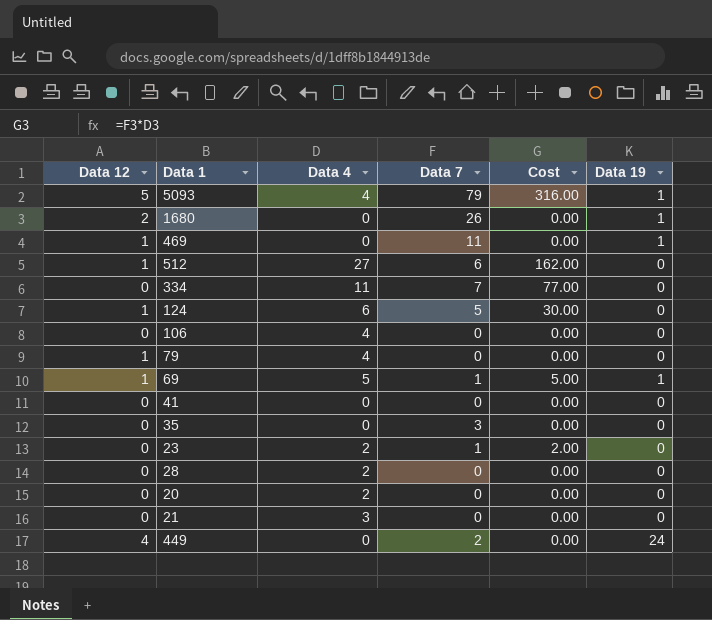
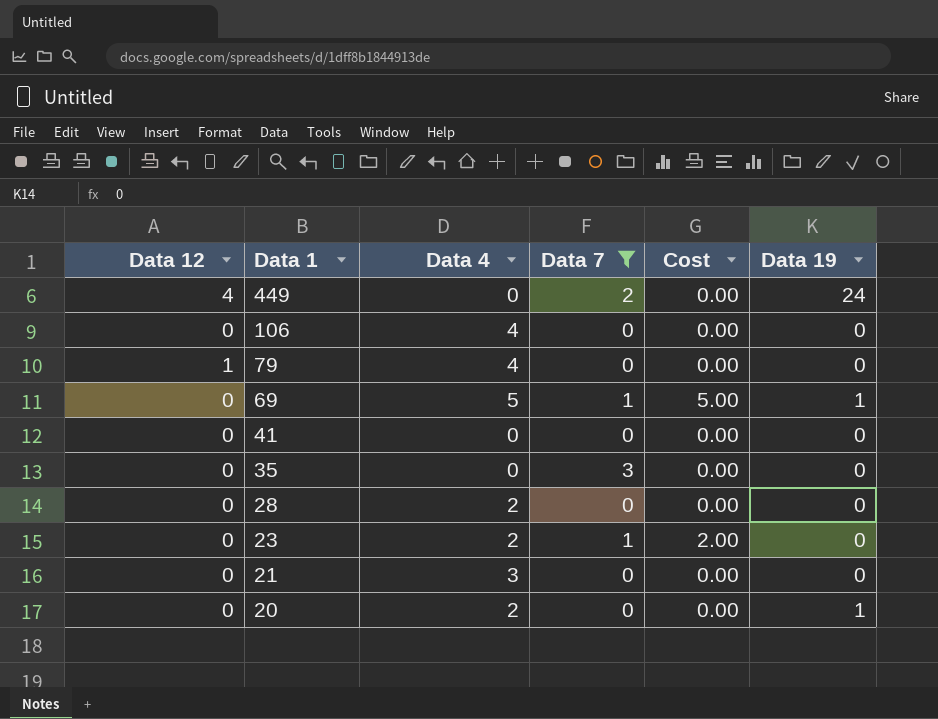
filter: none -> Data 7 <= 3
row order: none -> Data 1 descending
69 | Data 12: 1 -> 0
20 | Data 19: 0 -> 1

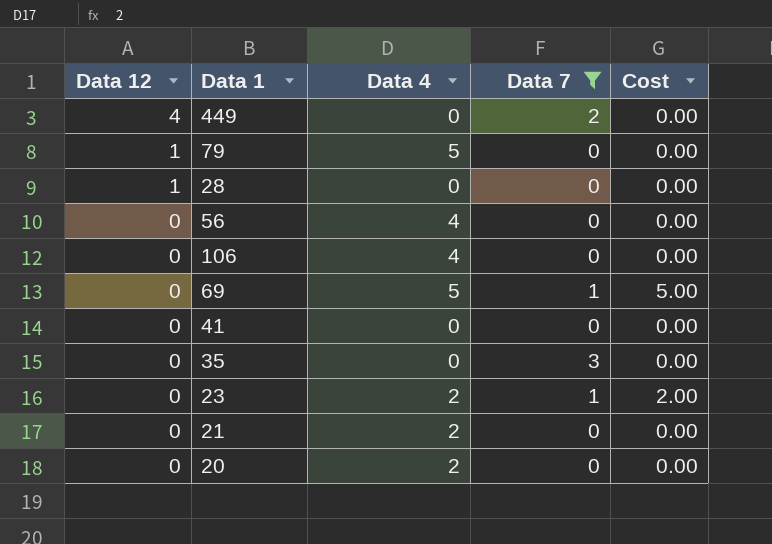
row order: Data 1 descending -> Data 12 descending
column Data 19 | position: 6 -> none
79 | Data 4: 4 -> 5
28 | Data 12: 0 -> 1
28 | Data 4: 2 -> 0
row 56: none -> 0 | 4 | 0 | 0.00
21 | Data 4: 3 -> 2

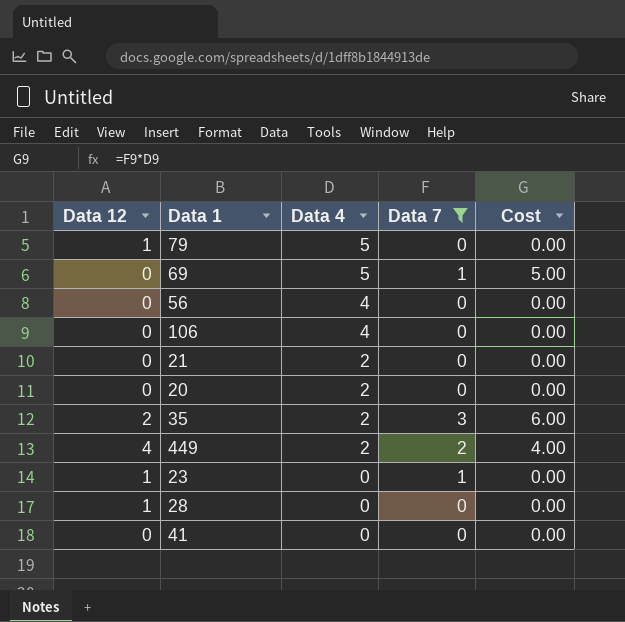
row order: Data 12 descending -> Data 4 descending
35 | Data 12: 0 -> 2
35 | Data 4: 0 -> 2
35 | Cost: 0.00 -> 6.00
449 | Data 4: 0 -> 2
449 | Cost: 0.00 -> 4.00
23 | Data 12: 0 -> 1
23 | Data 4: 2 -> 0
23 | Cost: 2.00 -> 0.00

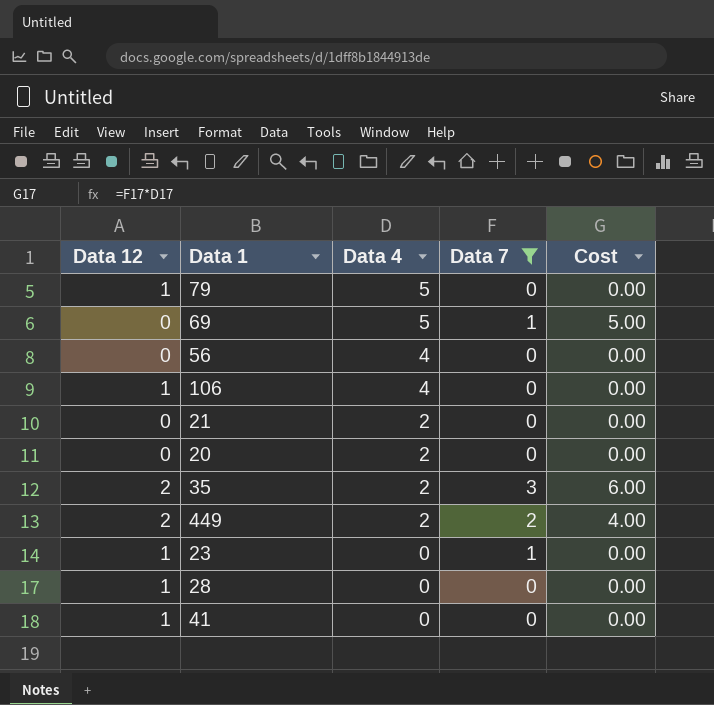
106 | Data 12: 0 -> 1
449 | Data 12: 4 -> 2
41 | Data 12: 0 -> 1

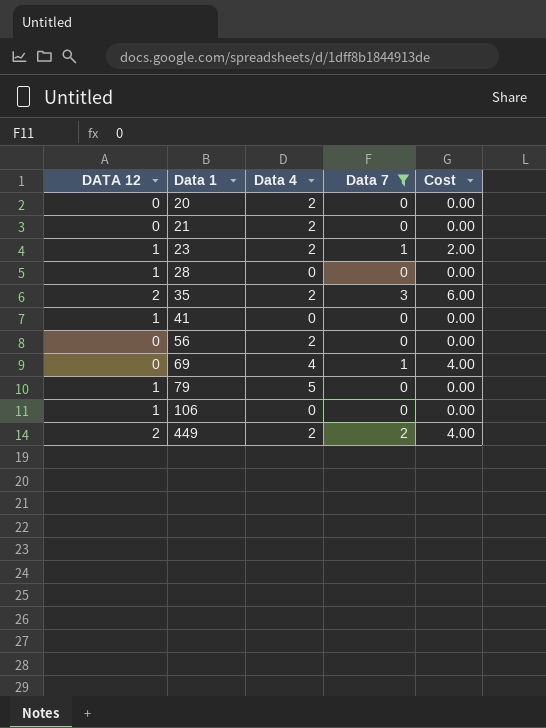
row order: Data 4 descending -> Data 1 ascending
column name: Data 12 -> DATA 12
23 | Data 4: 0 -> 2
23 | Cost: 0.00 -> 2.00
56 | Data 4: 4 -> 2
69 | Data 4: 5 -> 4
69 | Cost: 5.00 -> 4.00
106 | Data 4: 4 -> 0

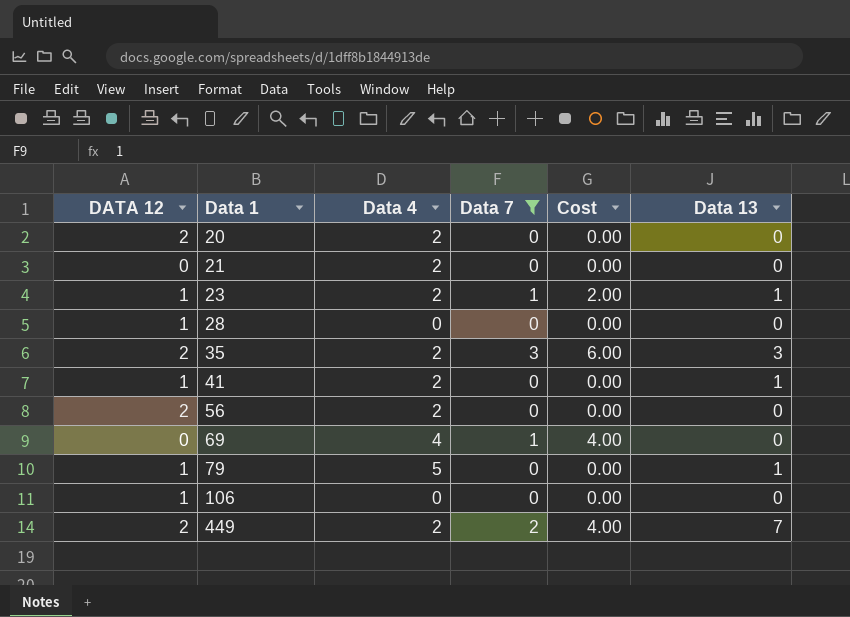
column Data 13 | position: none -> 6
20 | DATA 12: 0 -> 2
41 | Data 4: 0 -> 2
56 | DATA 12: 0 -> 2

